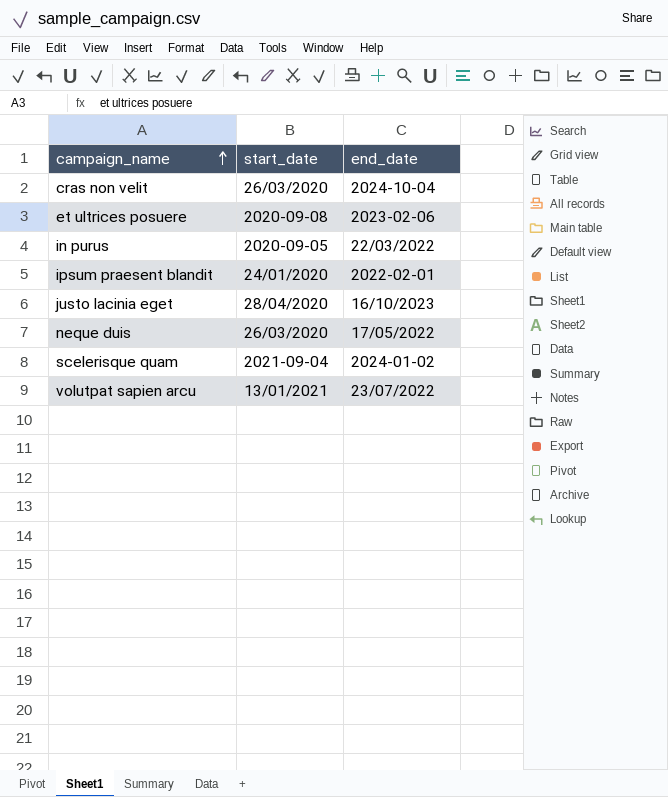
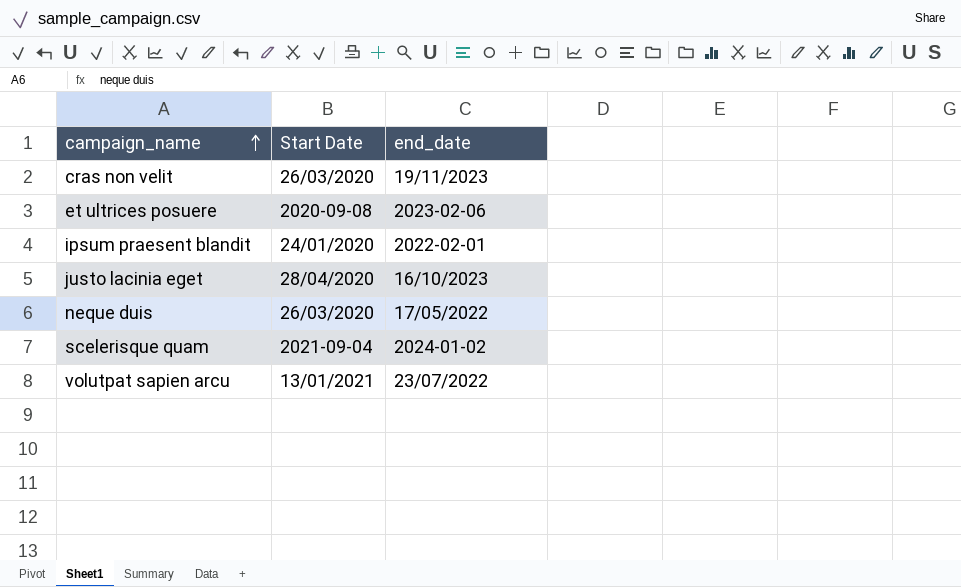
column name: start_date -> Start Date
row in purus: 2020-09-05 | 22/03/2022 -> none
cras non velit | end_date: 2024-10-04 -> 19/11/2023

